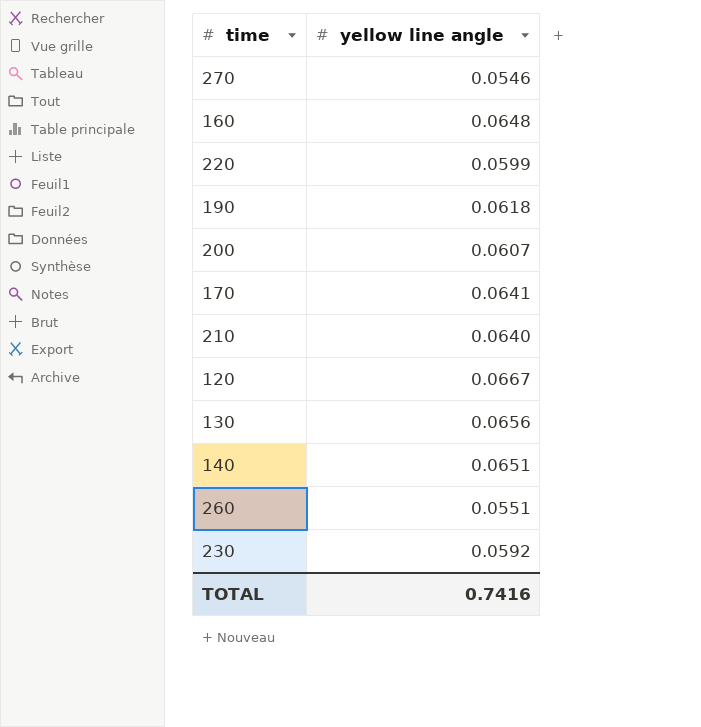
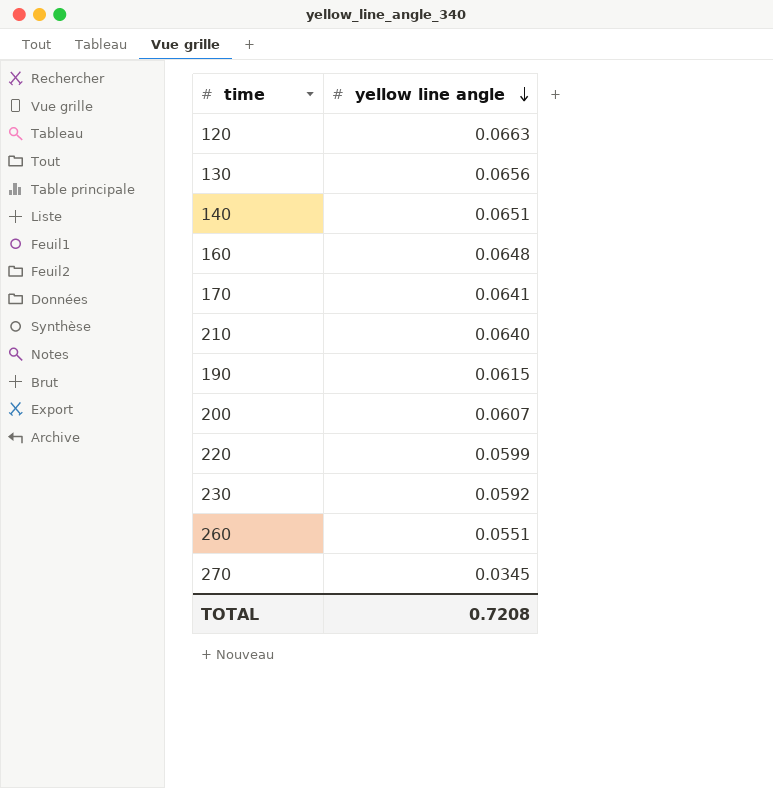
row order: none -> yellow line angle descending
120 | yellow line angle: 0.0667 -> 0.0663
190 | yellow line angle: 0.0618 -> 0.0615
270 | yellow line angle: 0.0546 -> 0.0345
TOTAL | yellow line angle: 0.7416 -> 0.7208

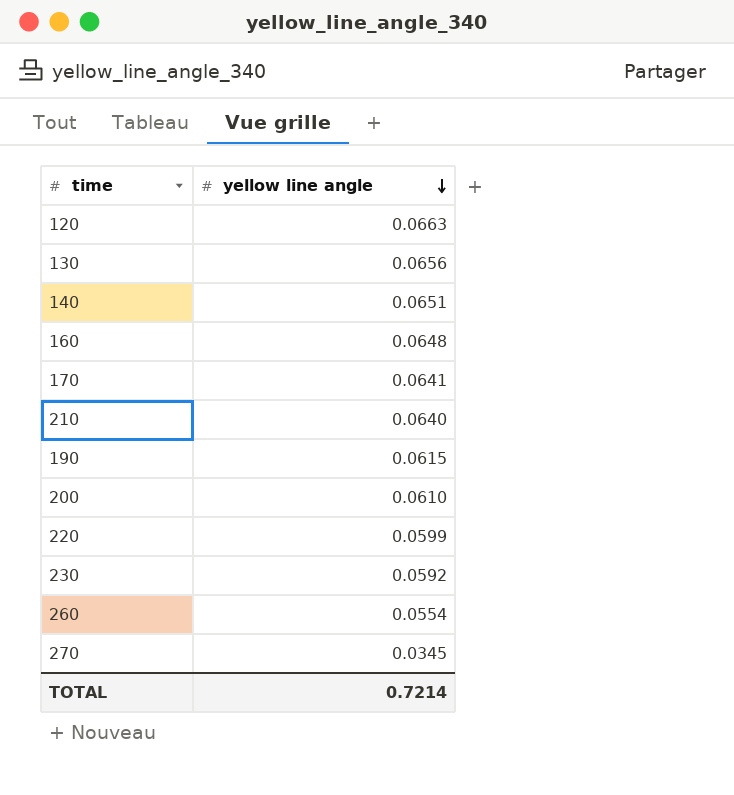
200 | yellow line angle: 0.0607 -> 0.0610
260 | yellow line angle: 0.0551 -> 0.0554
TOTAL | yellow line angle: 0.7208 -> 0.7214

